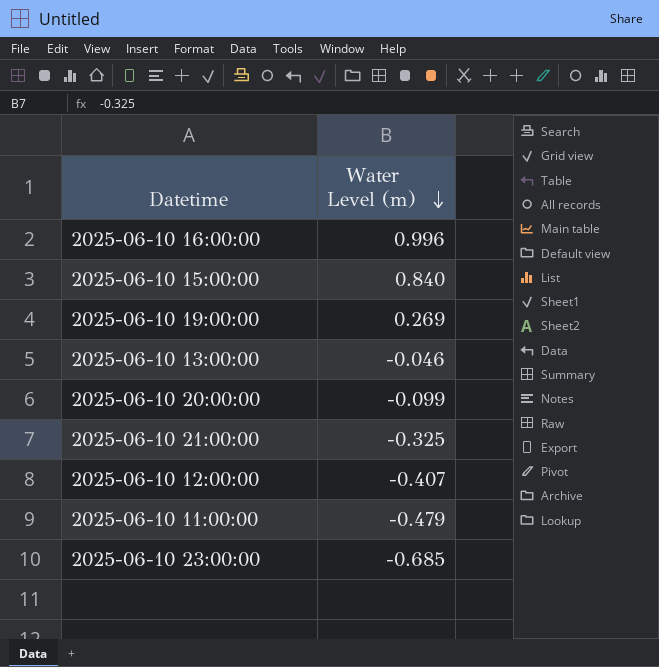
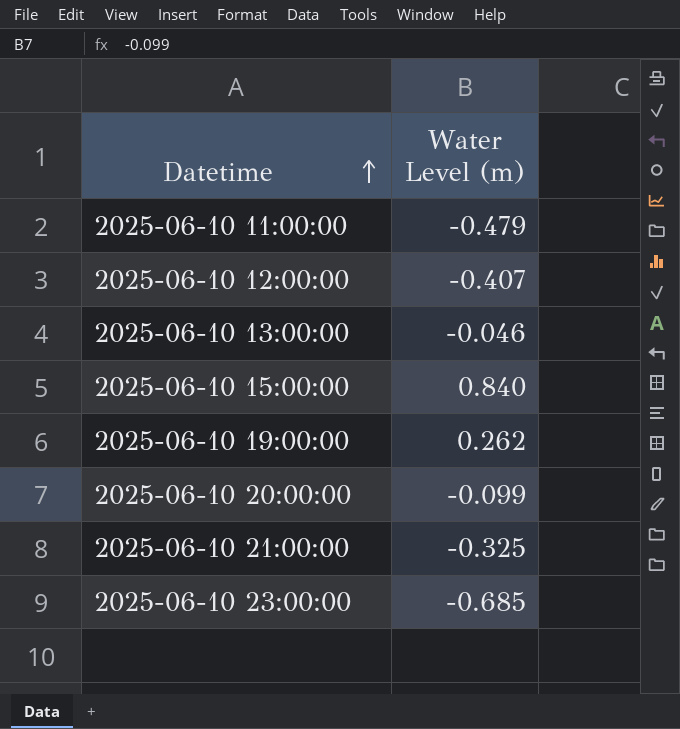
row order: Water Level (m) descending -> Datetime ascending
row 2025-06-10 16:00:00: 0.996 -> none
2025-06-10 19:00:00 | Water Level (m): 0.269 -> 0.262

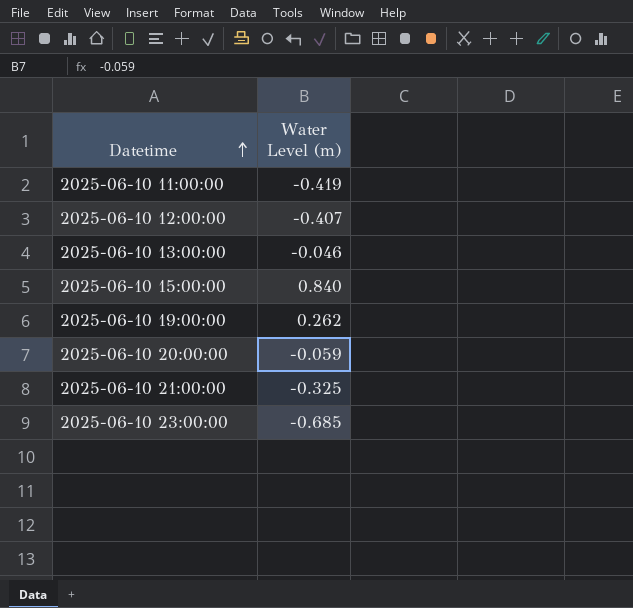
2025-06-10 11:00:00 | Water Level (m): -0.479 -> -0.419
2025-06-10 20:00:00 | Water Level (m): -0.099 -> -0.059

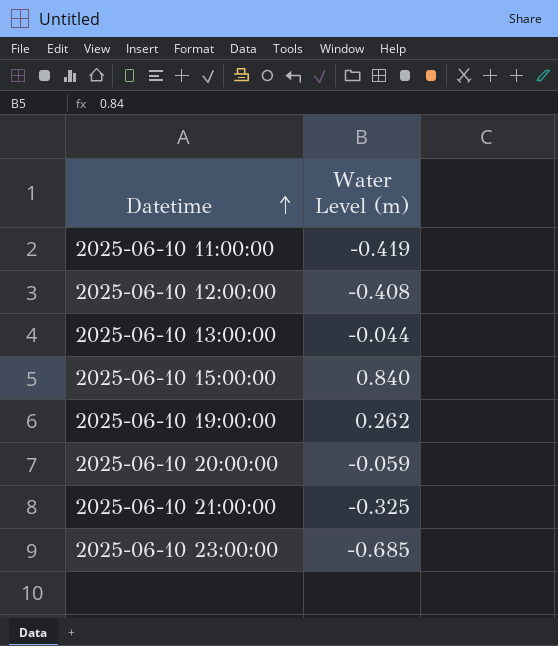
2025-06-10 12:00:00 | Water Level (m): -0.407 -> -0.408
2025-06-10 13:00:00 | Water Level (m): -0.046 -> -0.044

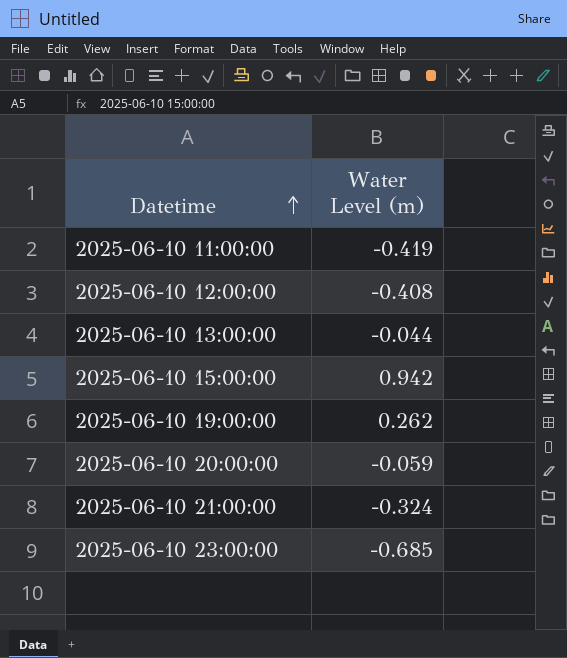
2025-06-10 15:00:00 | Water Level (m): 0.840 -> 0.942
2025-06-10 21:00:00 | Water Level (m): -0.325 -> -0.324

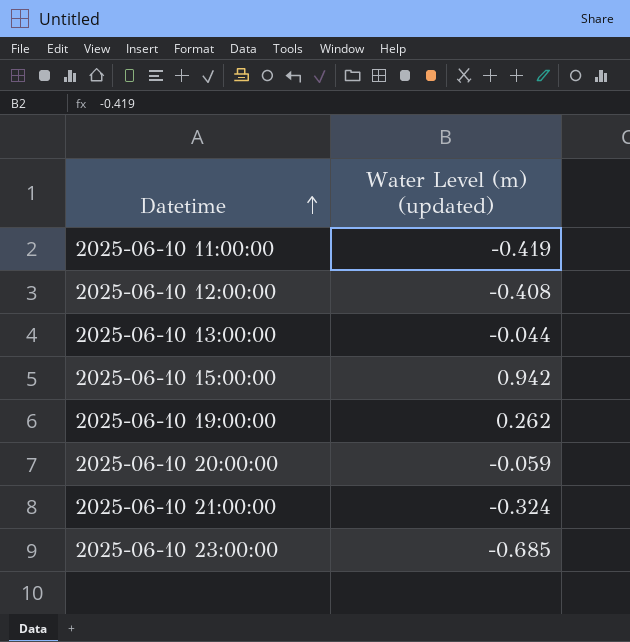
column name: Water Level (m) -> Water Level (m) (updated)

